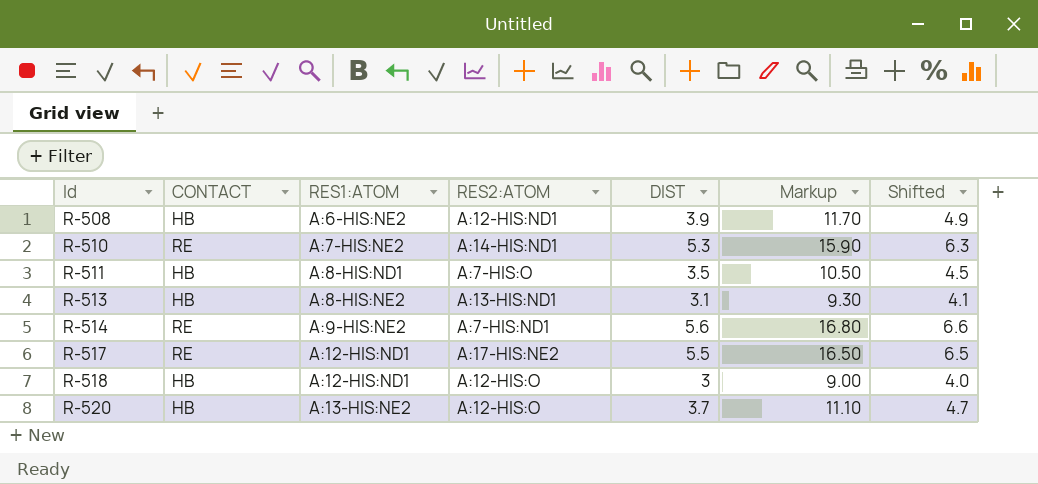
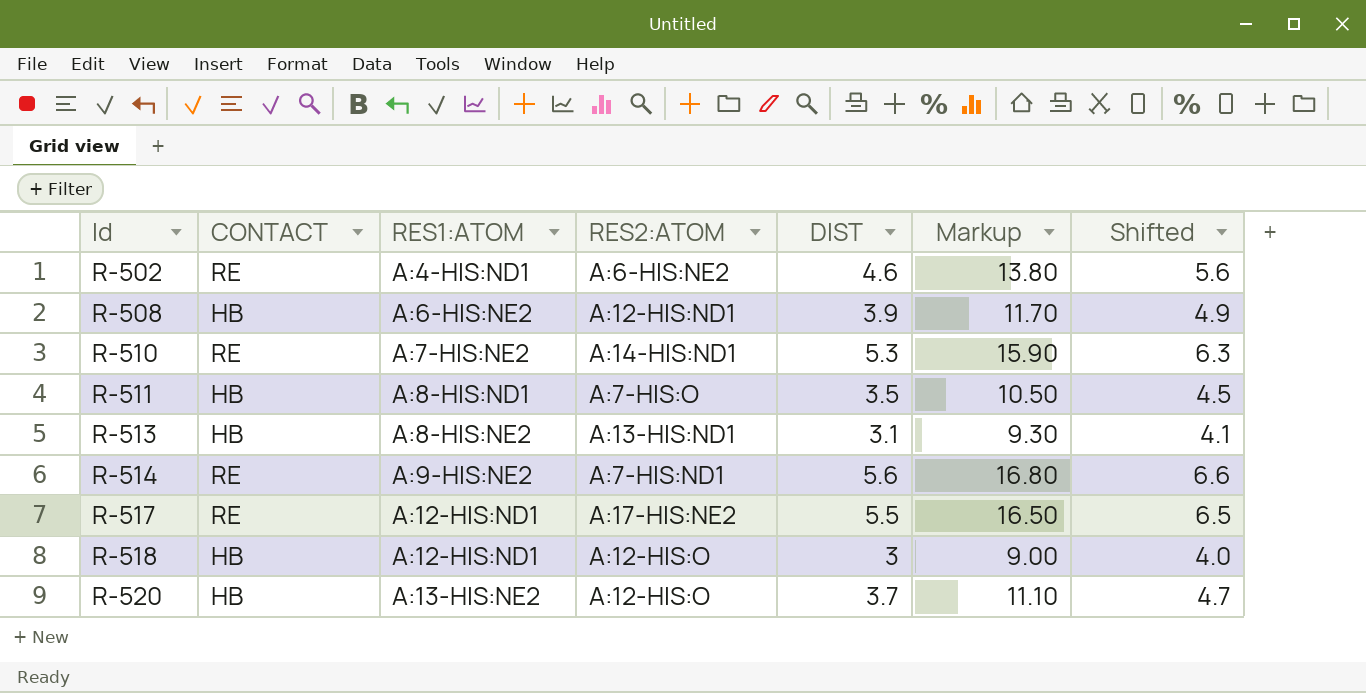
row R-502: none -> RE | A:4-HIS:ND1 | A:6-HIS:NE2 | 4.6 | 13.80 | 5.6

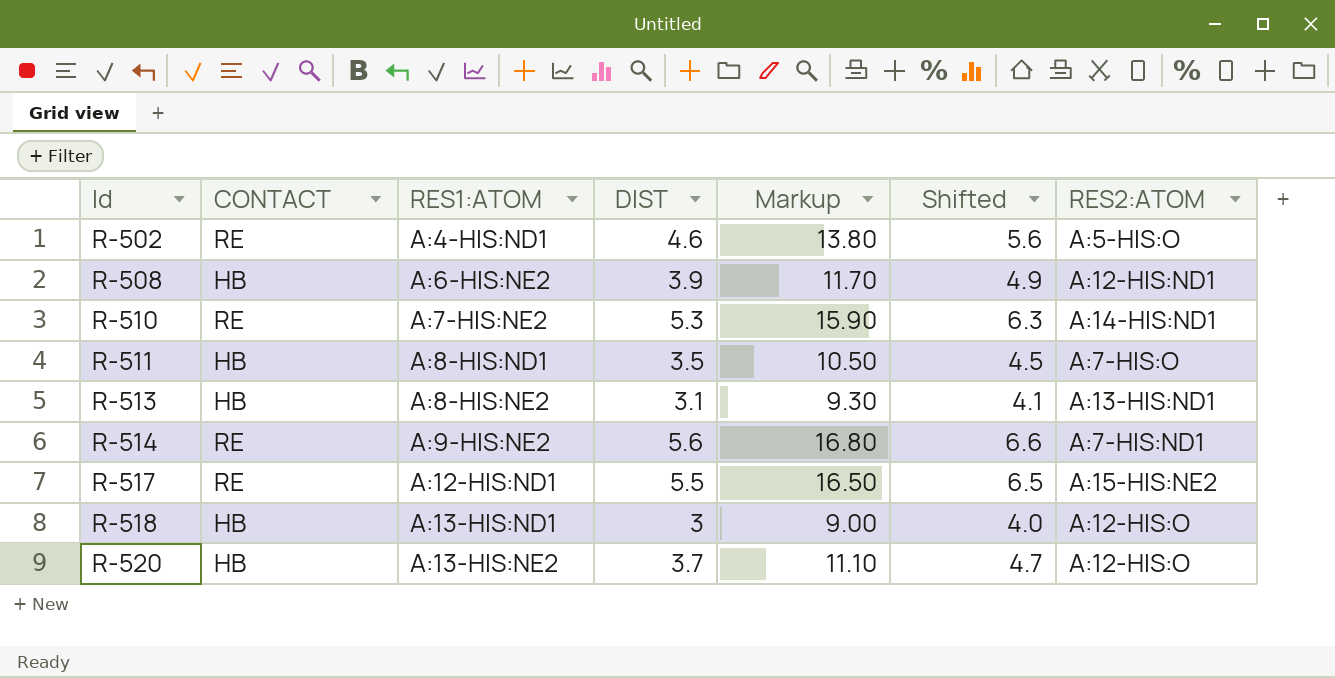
column RES2:ATOM | position: 4 -> 7
R-502 | RES2:ATOM: A:6-HIS:NE2 -> A:5-HIS:O
R-517 | RES2:ATOM: A:17-HIS:NE2 -> A:15-HIS:NE2
R-518 | RES1:ATOM: A:12-HIS:ND1 -> A:13-HIS:ND1

